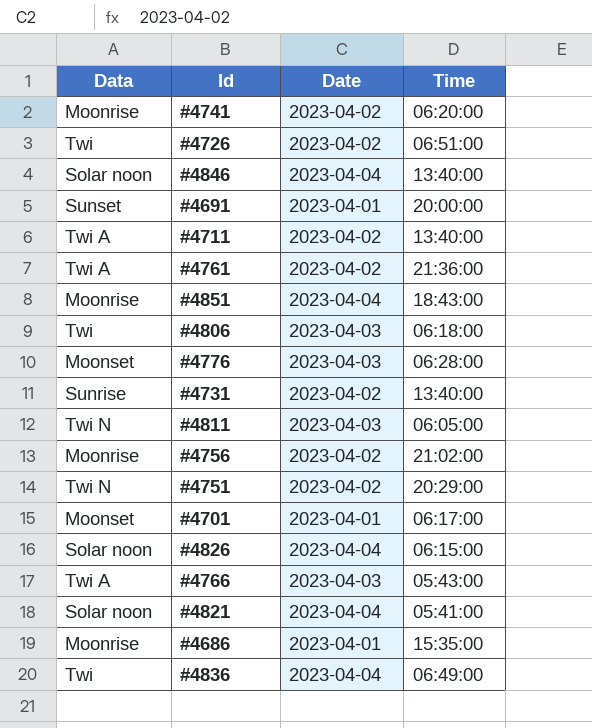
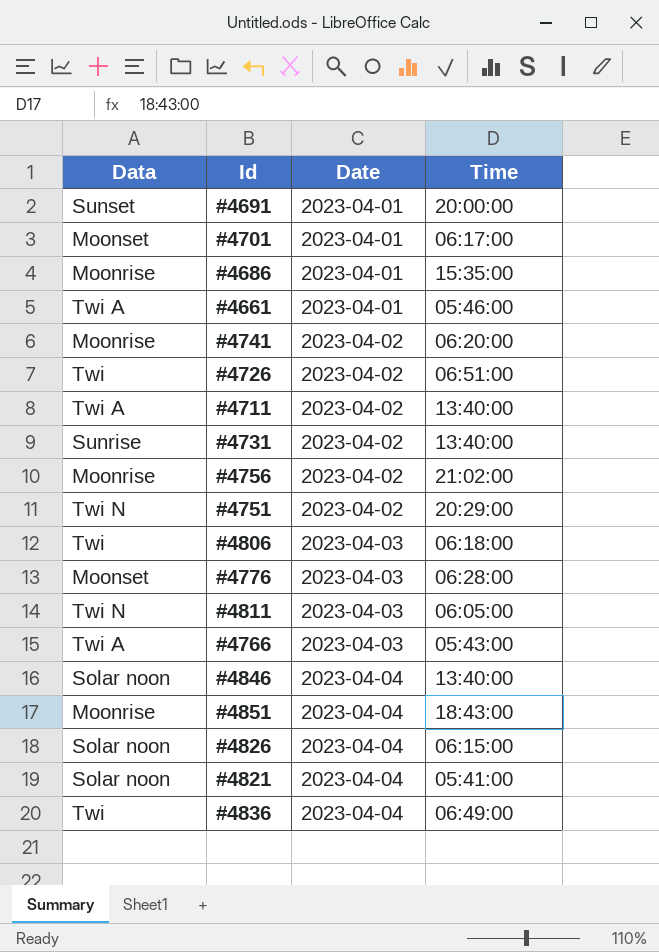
row order: none -> Date ascending
row #4761: Twi A | 2023-04-02 | 21:36:00 -> none
row #4661: none -> Twi A | 2023-04-01 | 05:46:00

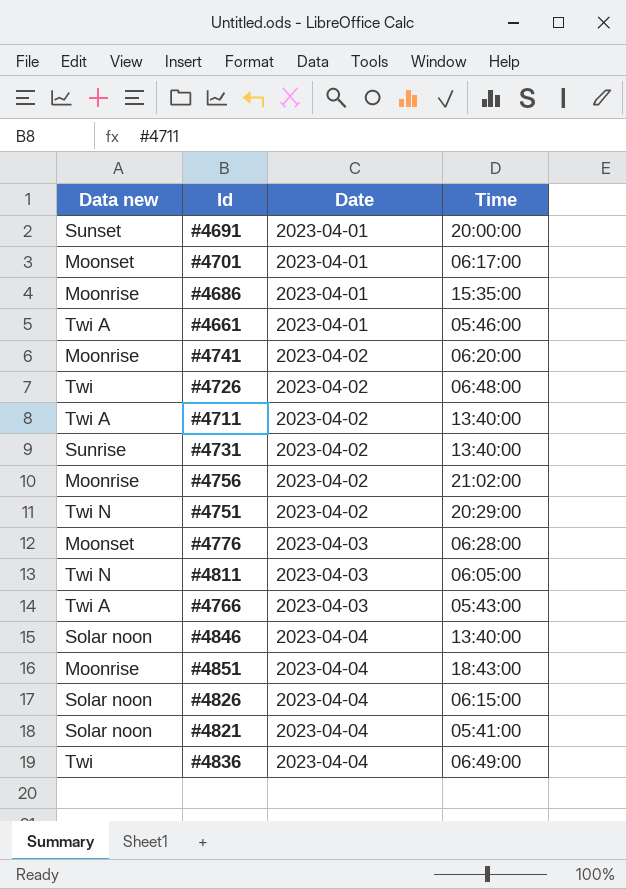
column name: Data -> Data new
row #4806: Twi | 2023-04-03 | 06:18:00 -> none
#4726 | Time: 06:51:00 -> 06:48:00

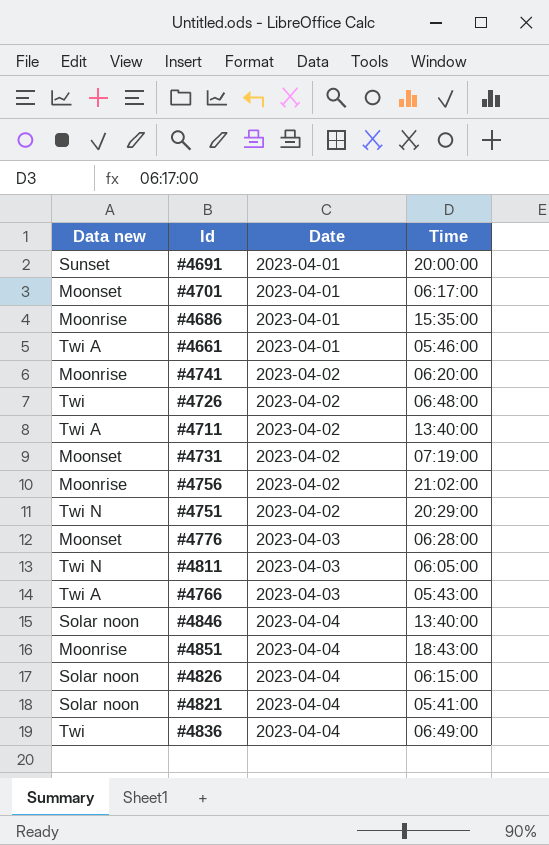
#4731 | Data new: Sunrise -> Moonset
#4731 | Time: 13:40:00 -> 07:19:00

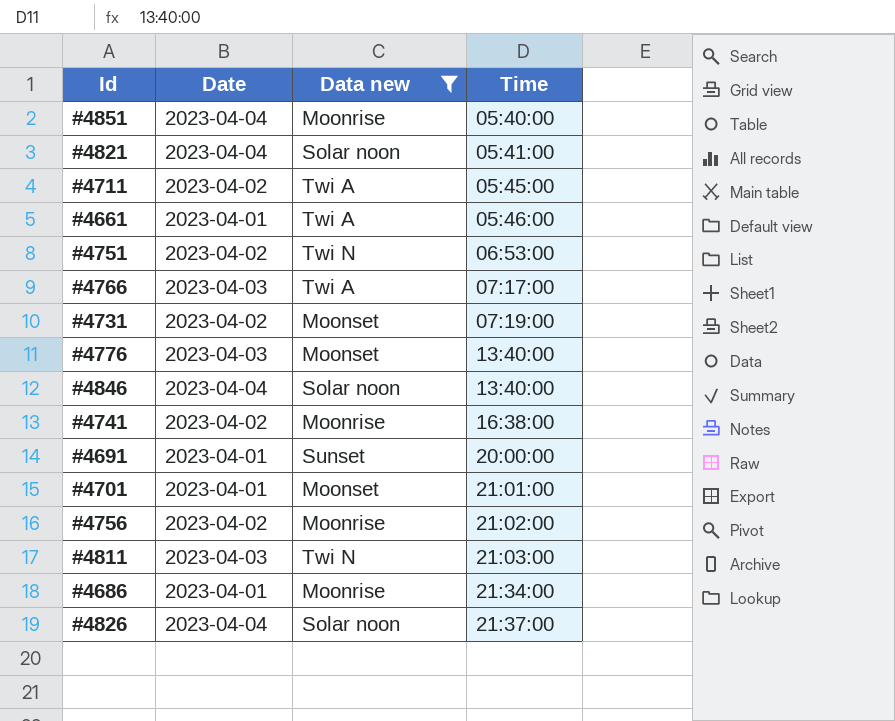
filter: none -> Data new != Twi
row order: Date ascending -> Time ascending
column Data new | position: 1 -> 3
#4851 | Time: 18:43:00 -> 05:40:00
#4711 | Time: 13:40:00 -> 05:45:00
#4751 | Time: 20:29:00 -> 06:53:00
#4766 | Time: 05:43:00 -> 07:17:00
#4776 | Time: 06:28:00 -> 13:40:00
#4741 | Time: 06:20:00 -> 16:38:00
#4701 | Time: 06:17:00 -> 21:01:00
#4811 | Time: 06:05:00 -> 21:03:00
#4686 | Time: 15:35:00 -> 21:34:00
#4826 | Time: 06:15:00 -> 21:37:00

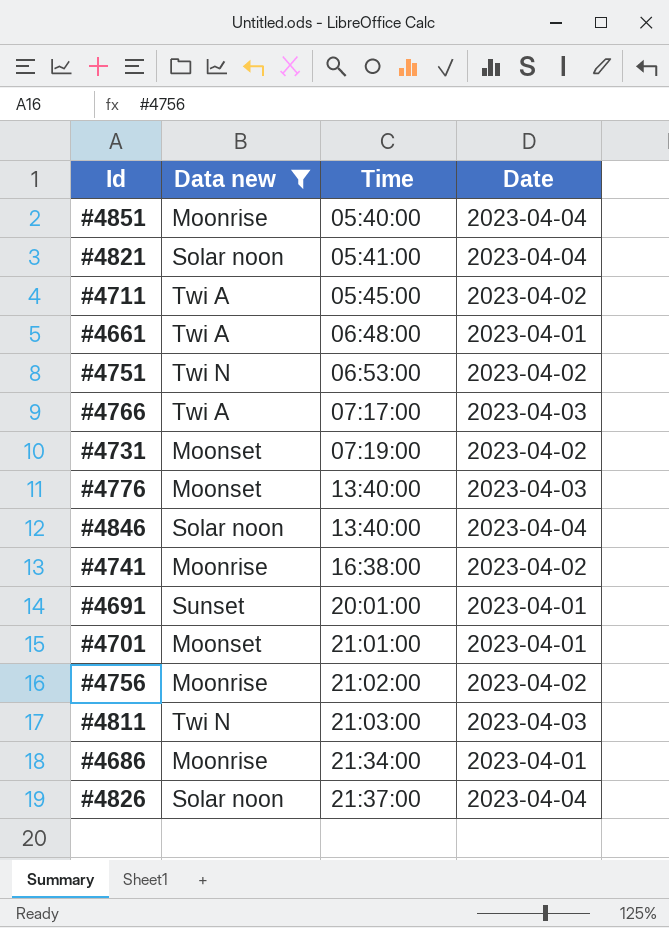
column Date | position: 2 -> 4
#4661 | Time: 05:46:00 -> 06:48:00
#4691 | Time: 20:00:00 -> 20:01:00

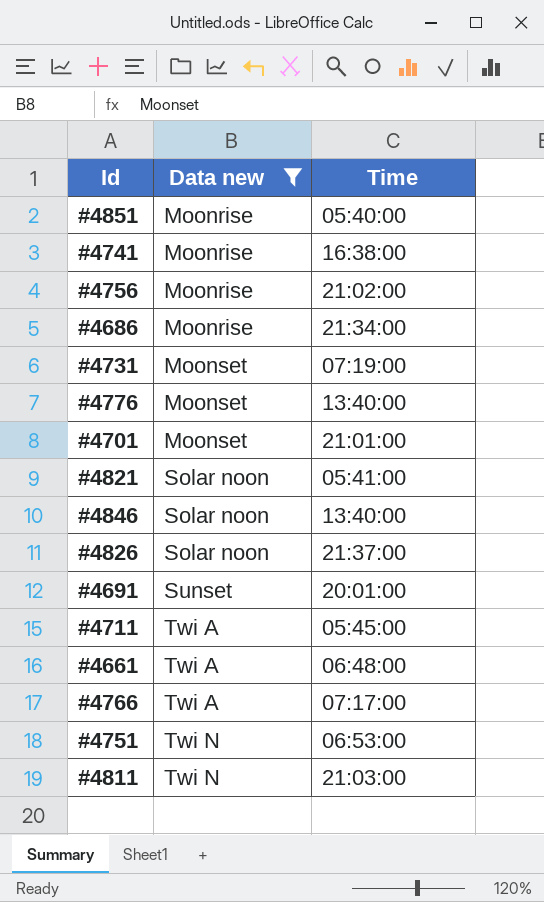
row order: Time ascending -> Data new ascending
column Date | position: 4 -> none

